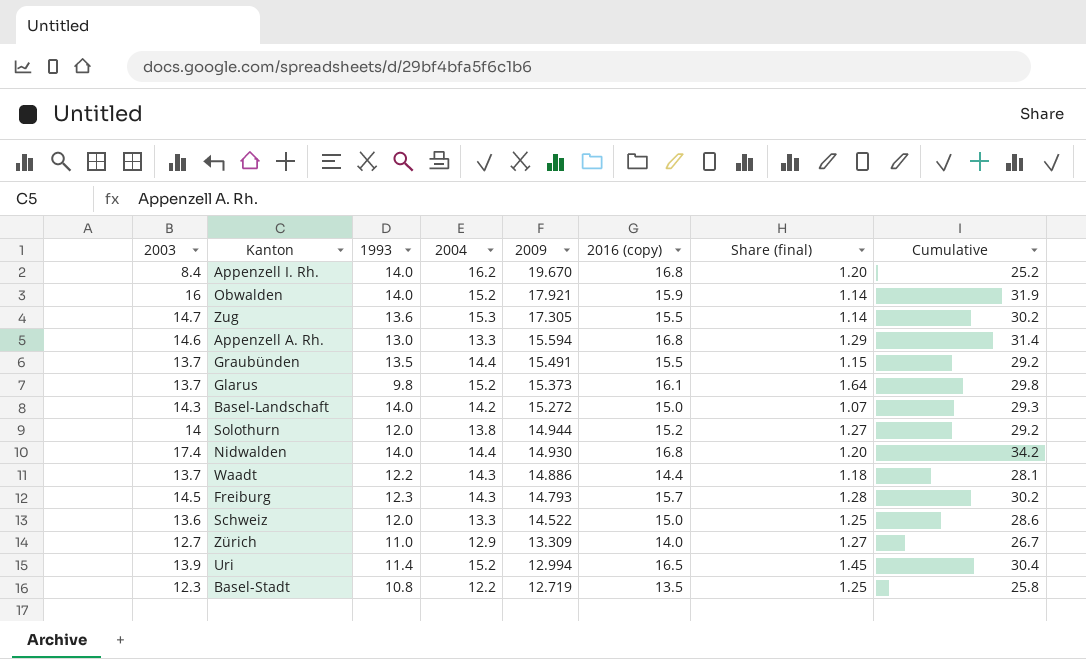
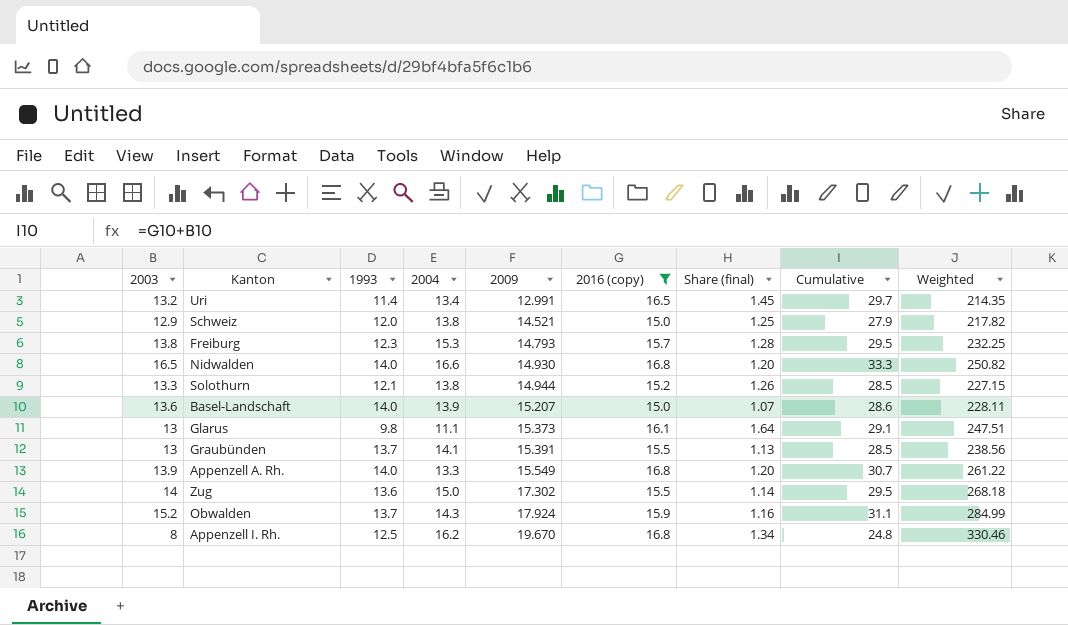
filter: none -> 2016 (copy) >= 15.0
row order: 2009 descending -> 2009 ascending
column Weighted | formula: none -> [2009] * [2016 (copy)]
Uri | 2003: 13.9 -> 13.2
Uri | 2004: 15.2 -> 13.4
Uri | 2009: 12.994 -> 12.991
Uri | Cumulative: 30.4 -> 29.7
Schweiz | 2003: 13.6 -> 12.9
Schweiz | 2004: 13.3 -> 13.8
Schweiz | 2009: 14.522 -> 14.521
Schweiz | Cumulative: 28.6 -> 27.9
Freiburg | 2003: 14.5 -> 13.8
Freiburg | 2004: 14.3 -> 15.3
Freiburg | Cumulative: 30.2 -> 29.5
Nidwalden | 2003: 17.4 -> 16.5
Nidwalden | 2004: 14.4 -> 16.6
Nidwalden | Cumulative: 34.2 -> 33.3
Solothurn | 2003: 14 -> 13.3
Solothurn | 1993: 12.0 -> 12.1
Solothurn | Share (final): 1.27 -> 1.26
Solothurn | Cumulative: 29.2 -> 28.5
Basel-Landschaft | 2003: 14.3 -> 13.6
Basel-Landschaft | 2004: 14.2 -> 13.9
Basel-Landschaft | 2009: 15.272 -> 15.207
Basel-Landschaft | Cumulative: 29.3 -> 28.6
Glarus | 2003: 13.7 -> 13
Glarus | 2004: 15.2 -> 11.1
Glarus | Cumulative: 29.8 -> 29.1
Graubünden | 2003: 13.7 -> 13
Graubünden | 1993: 13.5 -> 13.7
Graubünden | 2004: 14.4 -> 14.1
Graubünden | 2009: 15.491 -> 15.391
Graubünden | Share (final): 1.15 -> 1.13
Graubünden | Cumulative: 29.2 -> 28.5
Appenzell A. Rh. | 2003: 14.6 -> 13.9
Appenzell A. Rh. | 1993: 13.0 -> 14.0
Appenzell A. Rh. | 2009: 15.594 -> 15.549
Appenzell A. Rh. | Share (final): 1.29 -> 1.20
Appenzell A. Rh. | Cumulative: 31.4 -> 30.7
Zug | 2003: 14.7 -> 14
Zug | 2004: 15.3 -> 15.0
Zug | 2009: 17.305 -> 17.302
Zug | Cumulative: 30.2 -> 29.5
Obwalden | 2003: 16 -> 15.2
Obwalden | 1993: 14.0 -> 13.7
Obwalden | 2004: 15.2 -> 14.3
Obwalden | 2009: 17.921 -> 17.924
Obwalden | Share (final): 1.14 -> 1.16
Obwalden | Cumulative: 31.9 -> 31.1
Appenzell I. Rh. | 2003: 8.4 -> 8
Appenzell I. Rh. | 1993: 14.0 -> 12.5
Appenzell I. Rh. | Share (final): 1.20 -> 1.34
Appenzell I. Rh. | Cumulative: 25.2 -> 24.8

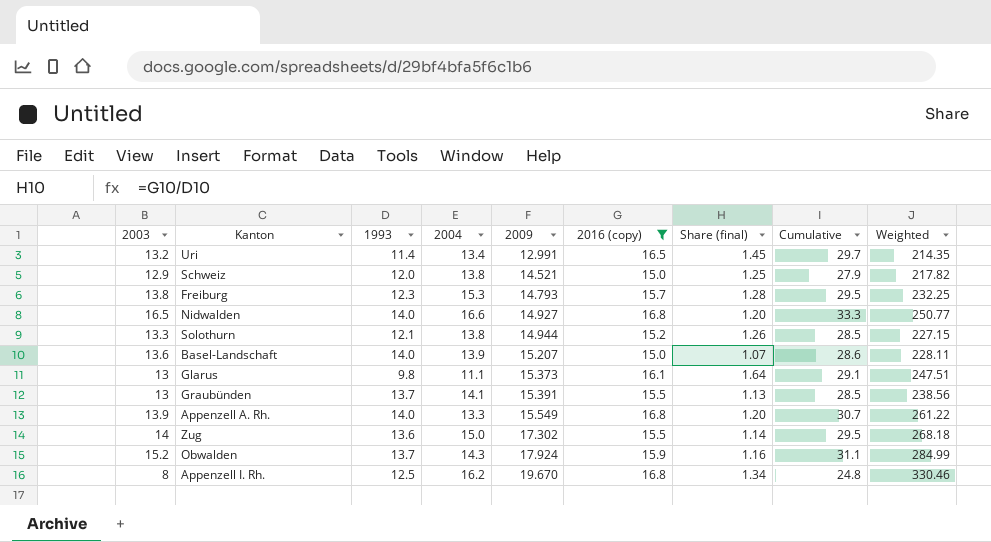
Nidwalden | 2009: 14.930 -> 14.927
Nidwalden | Weighted: 250.82 -> 250.77

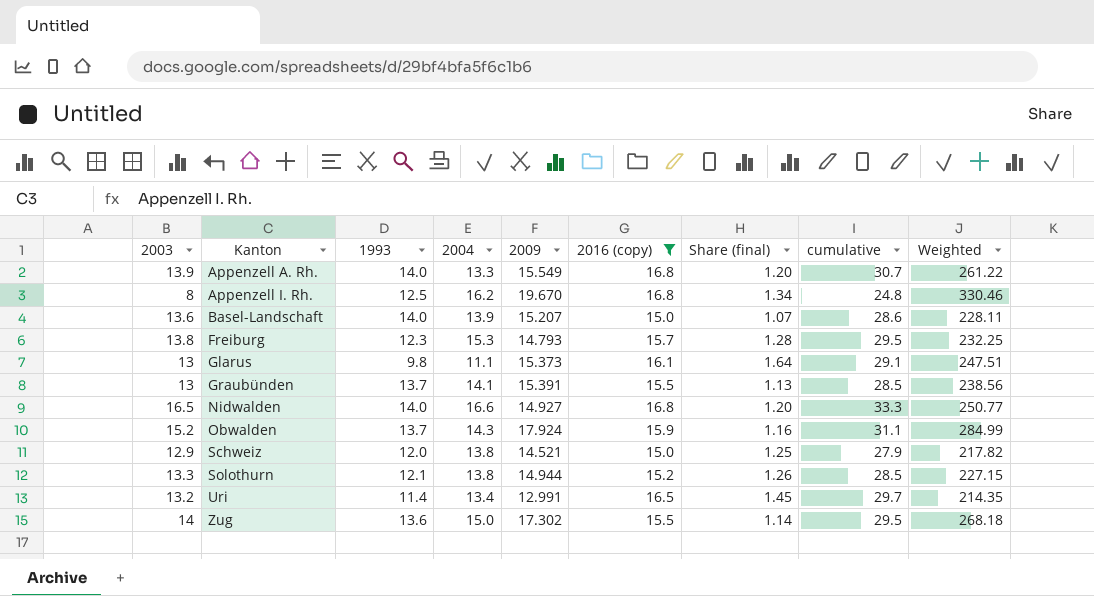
row order: 2009 ascending -> Kanton ascending
column name: Cumulative -> cumulative

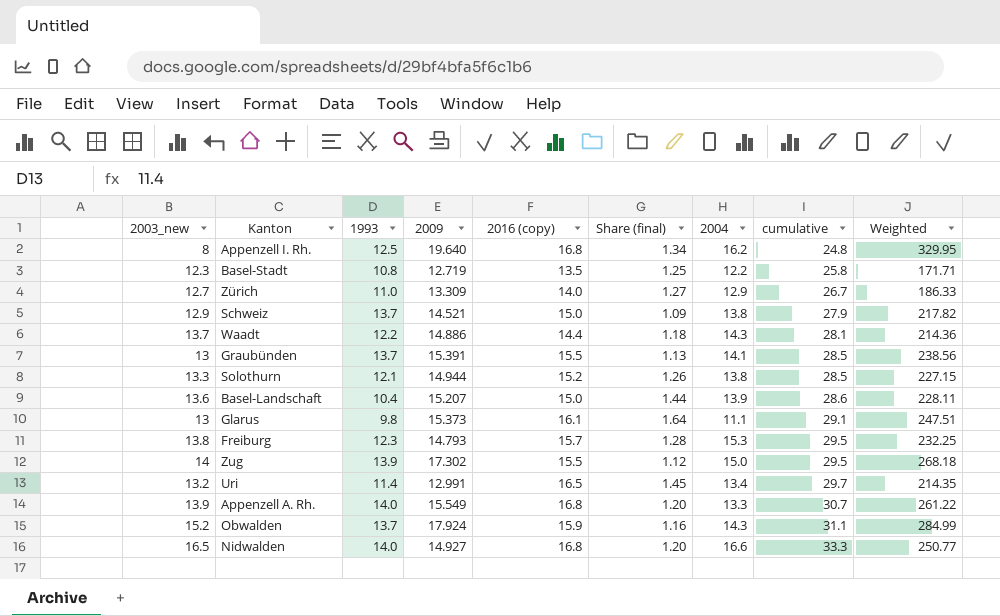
filter: 2016 (copy) >= 15.0 -> none
row order: Kanton ascending -> cumulative ascending
column name: 2003 -> 2003_new
column 2004 | position: 4 -> 7
Appenzell I. Rh. | 2009: 19.670 -> 19.640
Appenzell I. Rh. | Weighted: 330.46 -> 329.95
Schweiz | 1993: 12.0 -> 13.7
Schweiz | Share (final): 1.25 -> 1.09
Basel-Landschaft | 1993: 14.0 -> 10.4
Basel-Landschaft | Share (final): 1.07 -> 1.44
Zug | 1993: 13.6 -> 13.9
Zug | Share (final): 1.14 -> 1.12

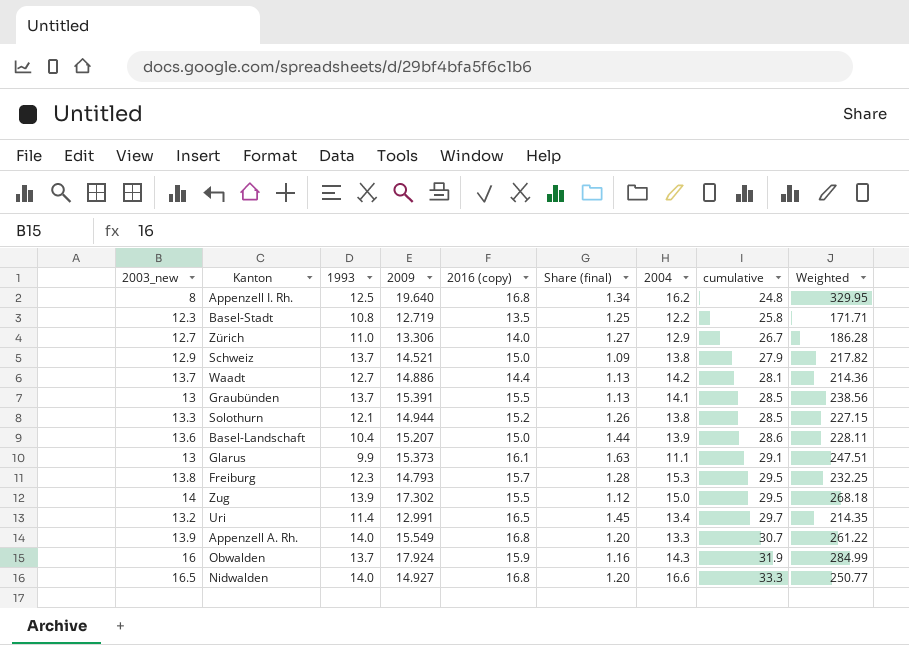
Zürich | 2009: 13.309 -> 13.306
Zürich | Weighted: 186.33 -> 186.28
Waadt | 1993: 12.2 -> 12.7
Waadt | Share (final): 1.18 -> 1.13
Waadt | 2004: 14.3 -> 14.2
Glarus | 1993: 9.8 -> 9.9
Glarus | Share (final): 1.64 -> 1.63
Obwalden | 2003_new: 15.2 -> 16
Obwalden | cumulative: 31.1 -> 31.9

